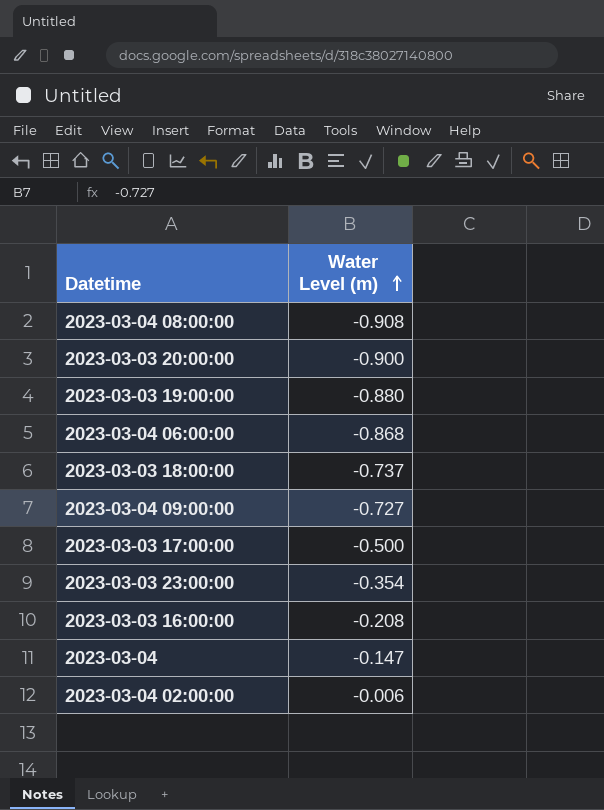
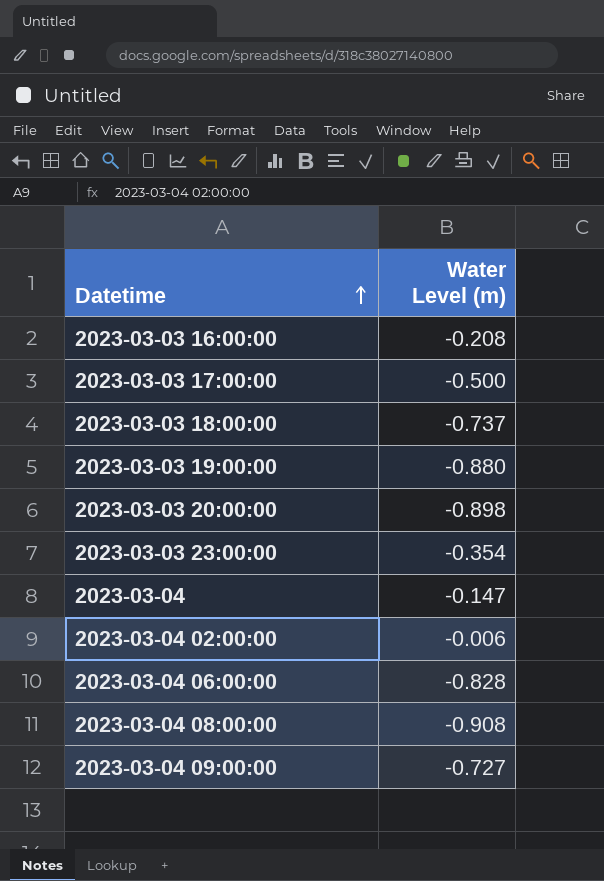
row order: Water Level (m) ascending -> Datetime ascending
2023-03-03 20:00:00 | Water Level (m): -0.900 -> -0.898
2023-03-04 06:00:00 | Water Level (m): -0.868 -> -0.828

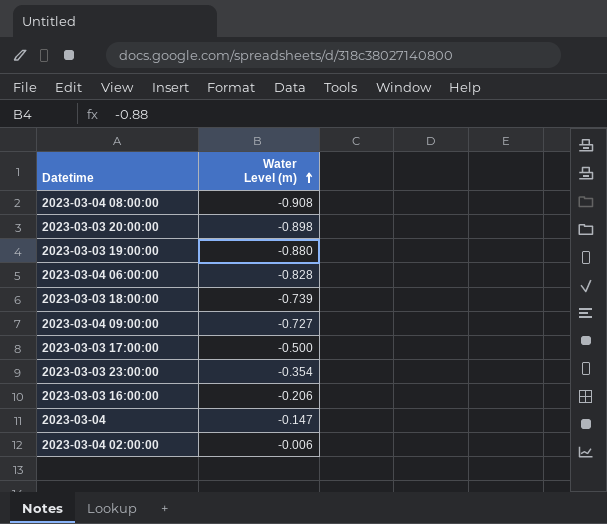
row order: Datetime ascending -> Water Level (m) ascending
2023-03-03 18:00:00 | Water Level (m): -0.737 -> -0.739
2023-03-03 16:00:00 | Water Level (m): -0.208 -> -0.206

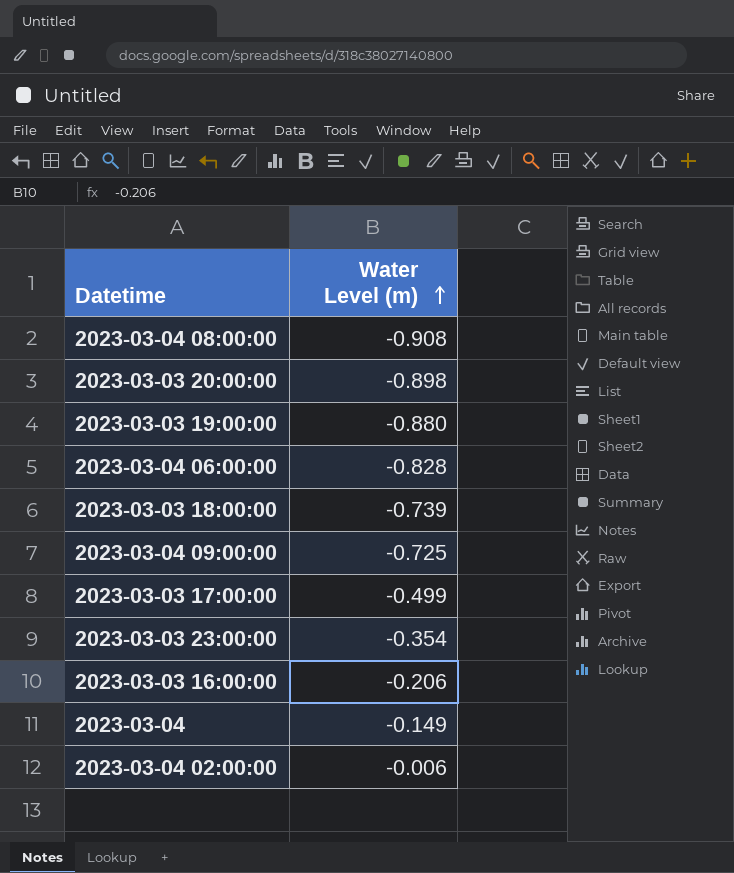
2023-03-04 09:00:00 | Water Level (m): -0.727 -> -0.725
2023-03-03 17:00:00 | Water Level (m): -0.500 -> -0.499
2023-03-04 | Water Level (m): -0.147 -> -0.149

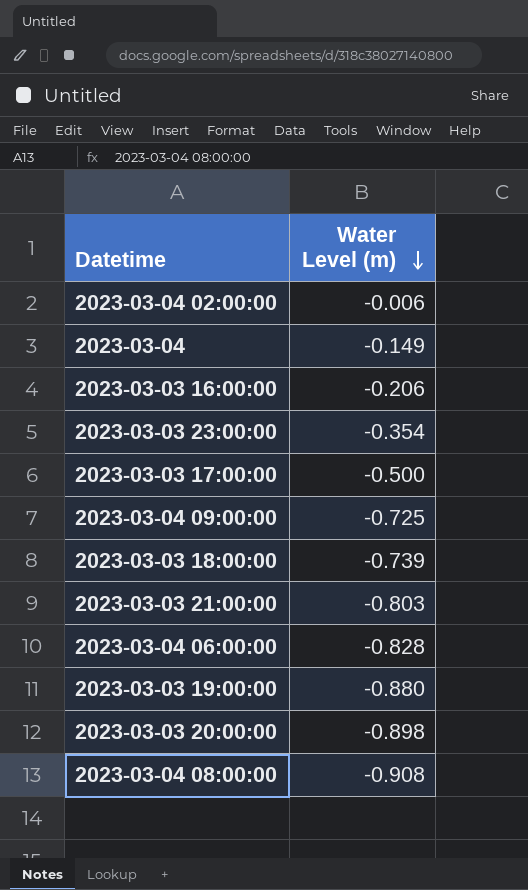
row order: Water Level (m) ascending -> Water Level (m) descending
2023-03-03 17:00:00 | Water Level (m): -0.499 -> -0.500
row 2023-03-03 21:00:00: none -> -0.803

